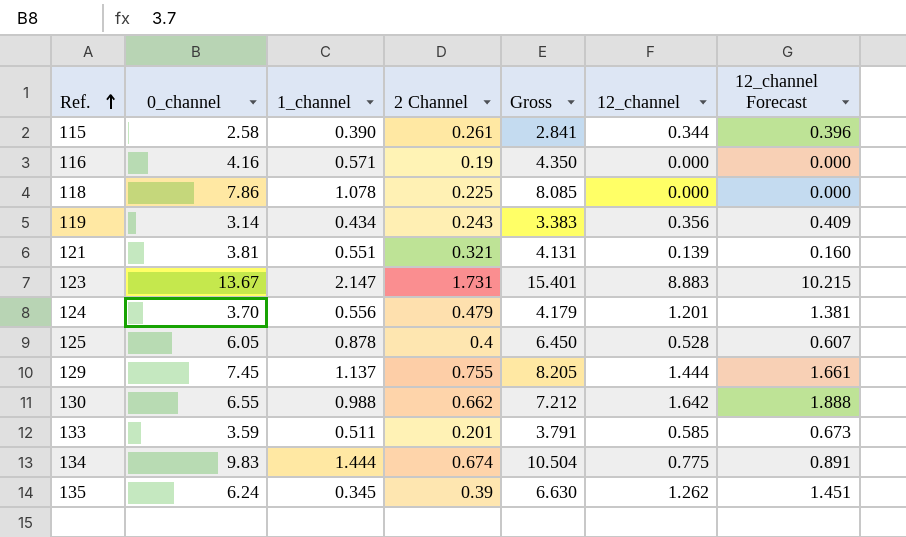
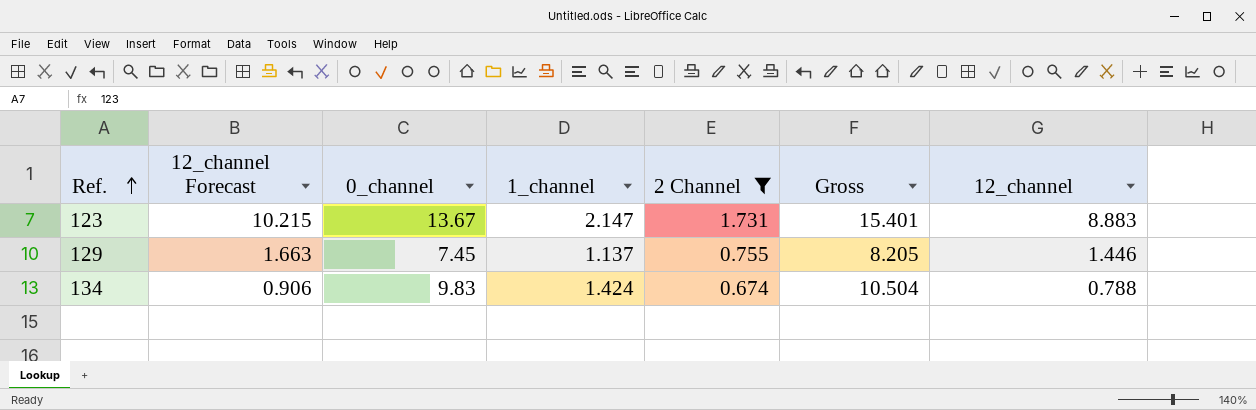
filter: none -> 2 Channel >= 0.674
column 12_channel Forecast | position: 7 -> 2
129 | 12_channel Forecast: 1.661 -> 1.663
129 | 12_channel: 1.444 -> 1.446
134 | 12_channel Forecast: 0.891 -> 0.906
134 | 1_channel: 1.444 -> 1.424
134 | 12_channel: 0.775 -> 0.788

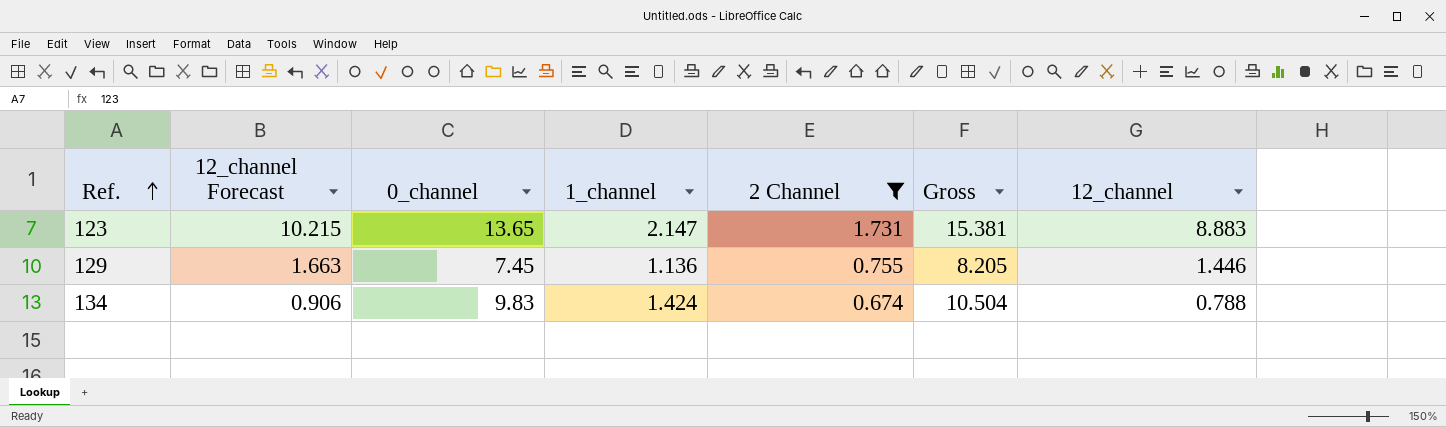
123 | 0_channel: 13.67 -> 13.65
123 | Gross: 15.401 -> 15.381
129 | 1_channel: 1.137 -> 1.136

